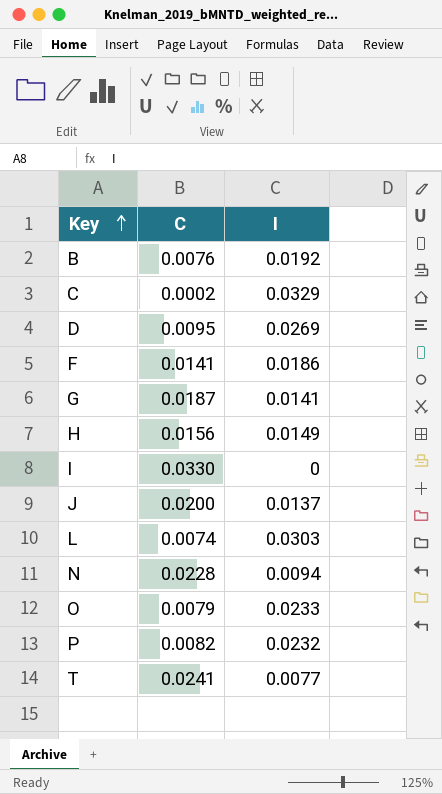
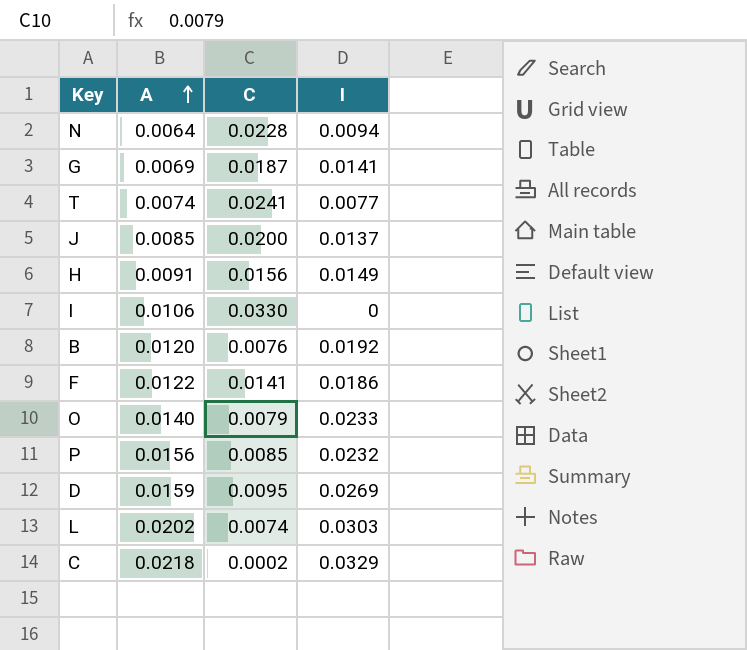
row order: Key ascending -> A ascending
column A | position: none -> 2
P | C: 0.0082 -> 0.0085

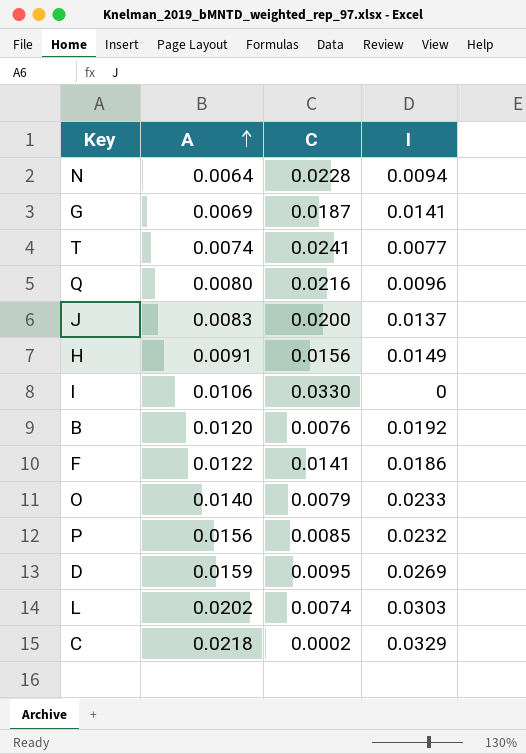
row Q: none -> 0.0080 | 0.0216 | 0.0096
J | A: 0.0085 -> 0.0083

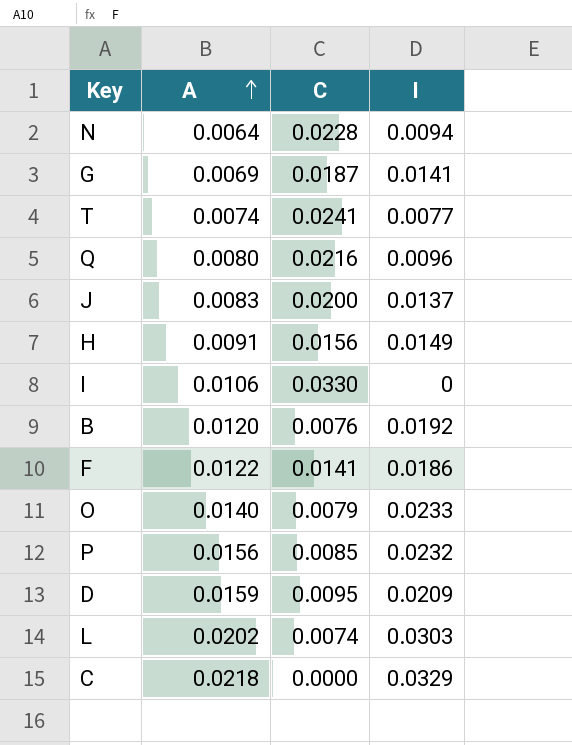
D | I: 0.0269 -> 0.0209
C | C: 0.0002 -> 0.0000

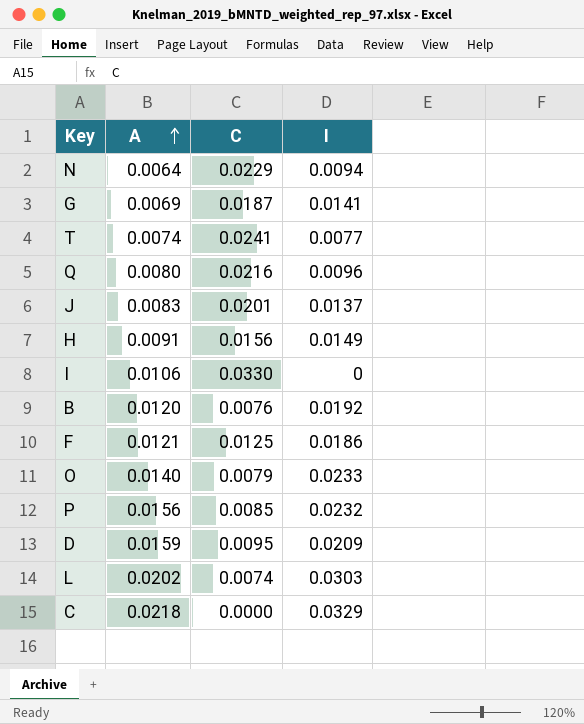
N | C: 0.0228 -> 0.0229
J | C: 0.0200 -> 0.0201
F | A: 0.0122 -> 0.0121
F | C: 0.0141 -> 0.0125

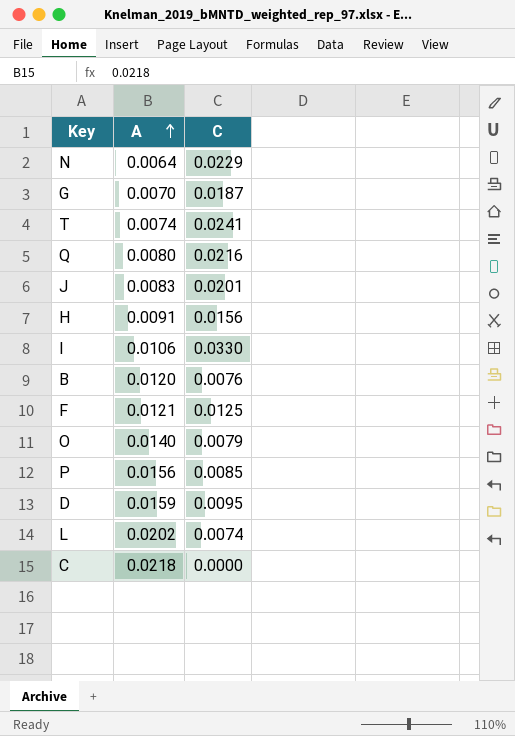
column I | position: 4 -> none
G | A: 0.0069 -> 0.0070

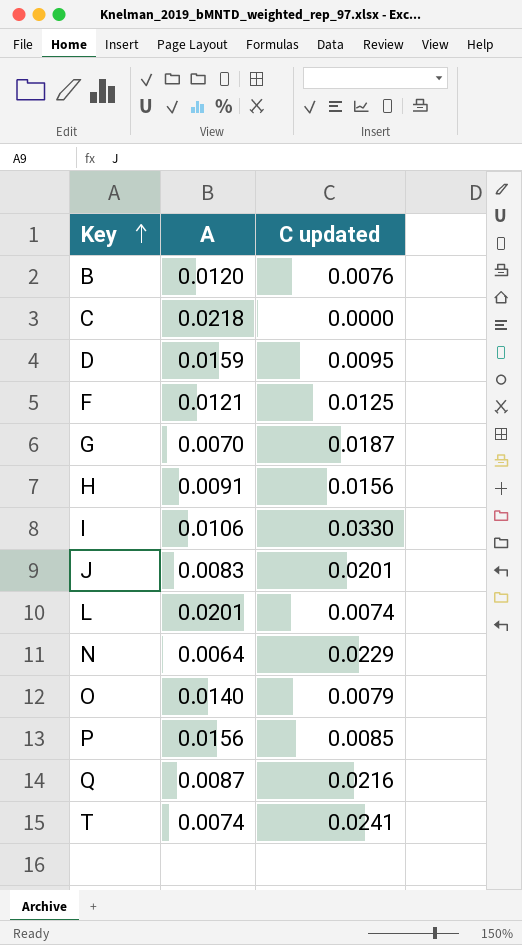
row order: A ascending -> Key ascending
column name: C -> C updated
L | A: 0.0202 -> 0.0201
Q | A: 0.0080 -> 0.0087

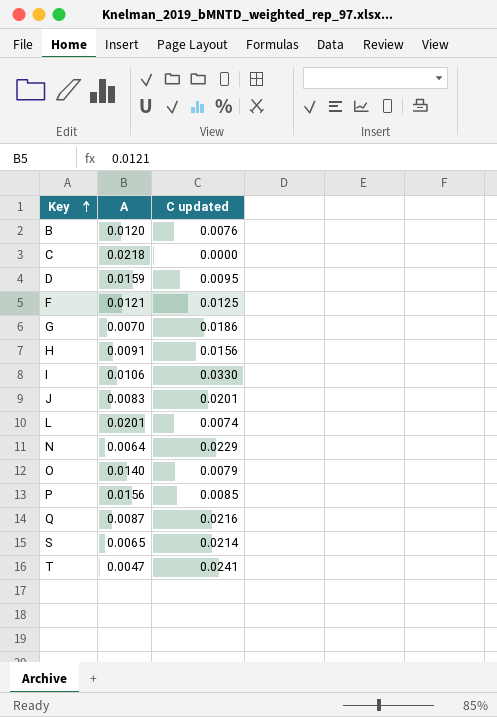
G | C updated: 0.0187 -> 0.0186
row S: none -> 0.0065 | 0.0214
T | A: 0.0074 -> 0.0047

